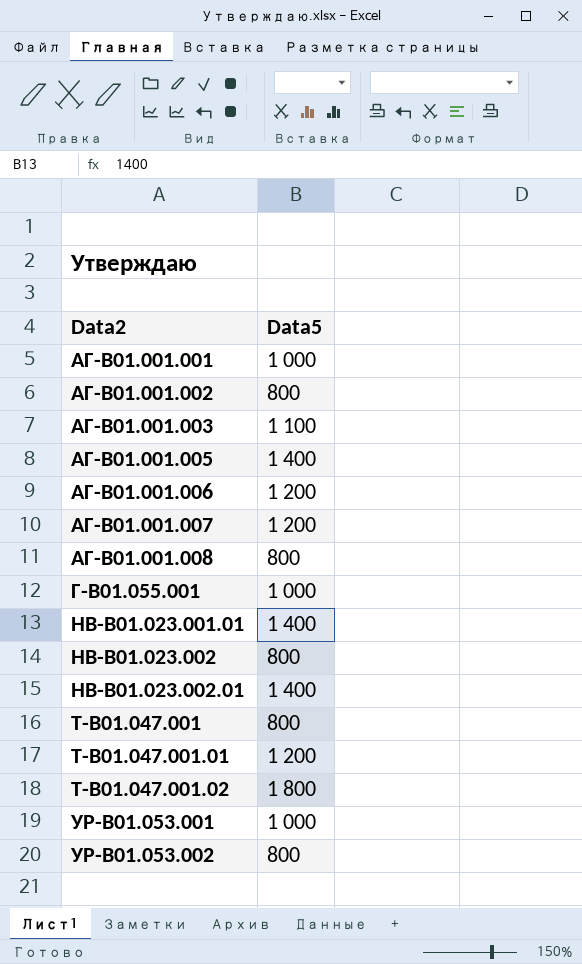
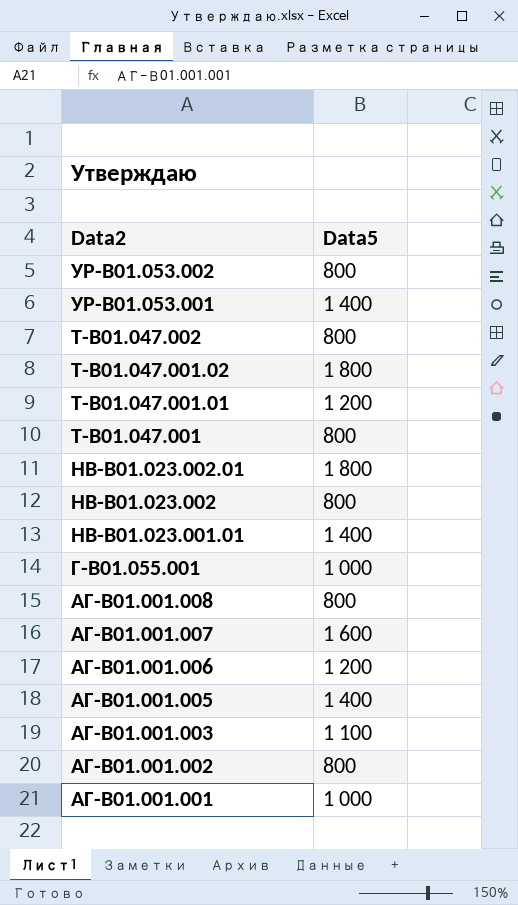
row order: Data2 ascending -> Data2 descending
УР-В01.053.001 | Data5: 1 000 -> 1 400
row Т-В01.047.002: none -> 800
НВ-В01.023.002.01 | Data5: 1 400 -> 1 800
АГ-В01.001.007 | Data5: 1 200 -> 1 600

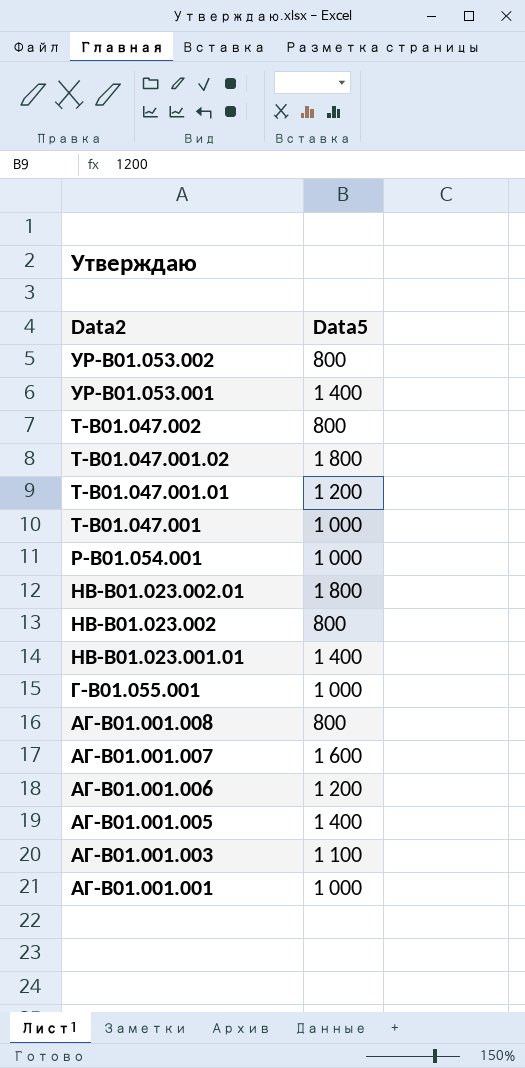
row АГ-В01.001.002: 800 -> none
Т-В01.047.001 | Data5: 800 -> 1 000
row Р-В01.054.001: none -> 1 000

